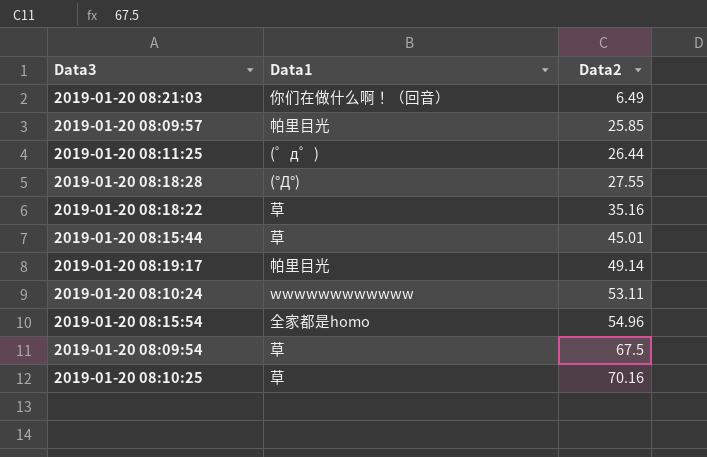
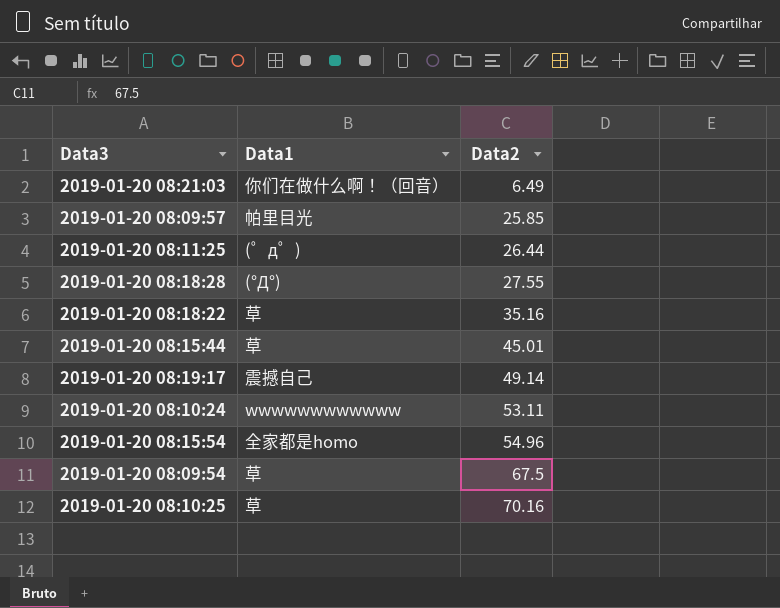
2019-01-20 08:19:17 | Data1: 帕里目光 -> 震撼自己

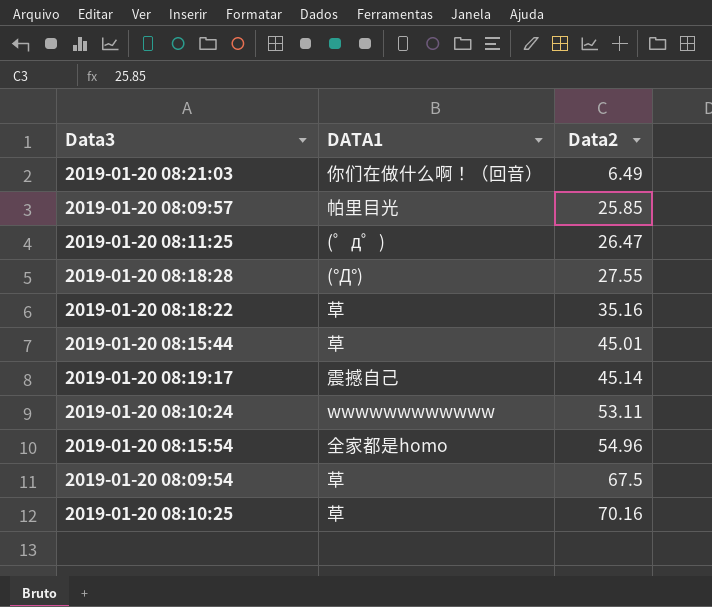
column name: Data1 -> DATA1
2019-01-20 08:11:25 | Data2: 26.44 -> 26.47
2019-01-20 08:19:17 | Data2: 49.14 -> 45.14

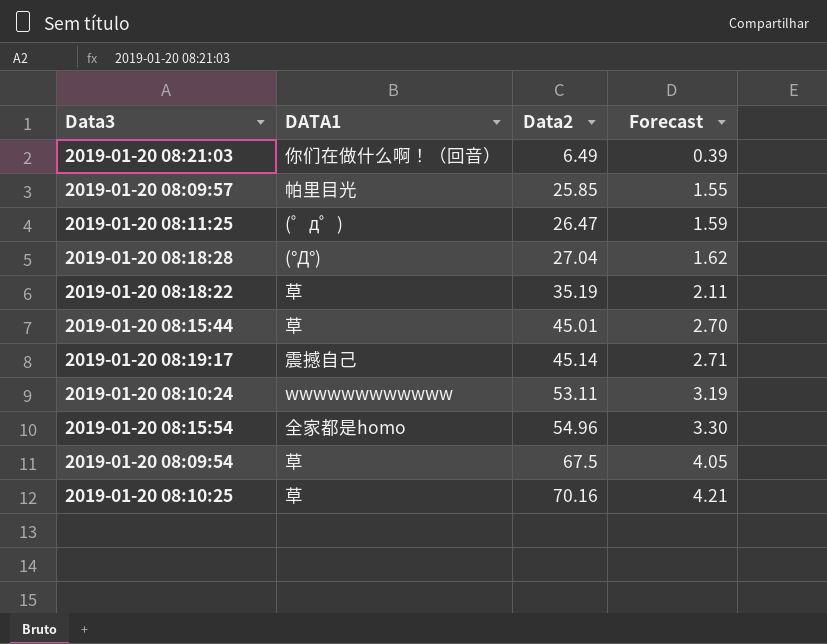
column Forecast | formula: none -> [Data2] * 0.06
2019-01-20 08:18:28 | Data2: 27.55 -> 27.04
2019-01-20 08:18:22 | Data2: 35.16 -> 35.19

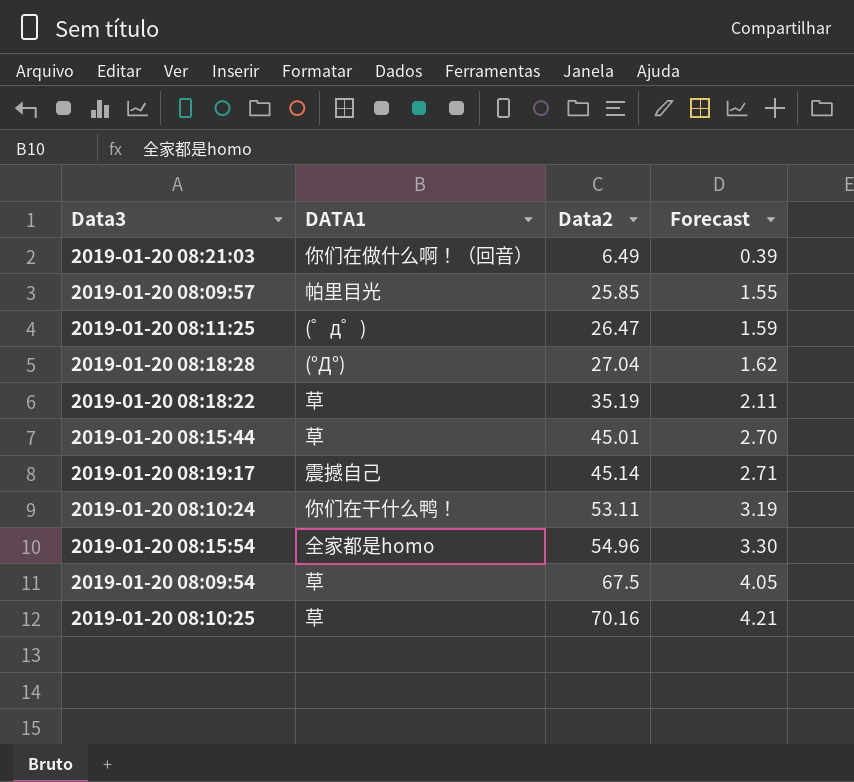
2019-01-20 08:10:24 | DATA1: wwwwwwwwwwww -> 你们在干什么鸭！

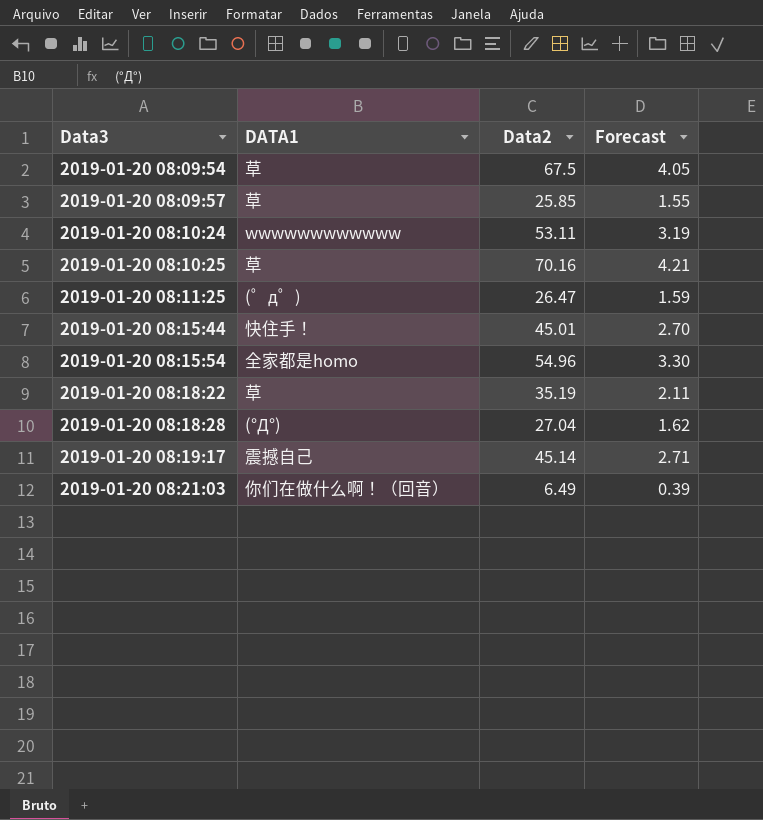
row order: Data2 ascending -> Data3 ascending
2019-01-20 08:09:57 | DATA1: 帕里目光 -> 草
2019-01-20 08:10:24 | DATA1: 你们在干什么鸭！ -> wwwwwwwwwwww
2019-01-20 08:15:44 | DATA1: 草 -> 快住手！

